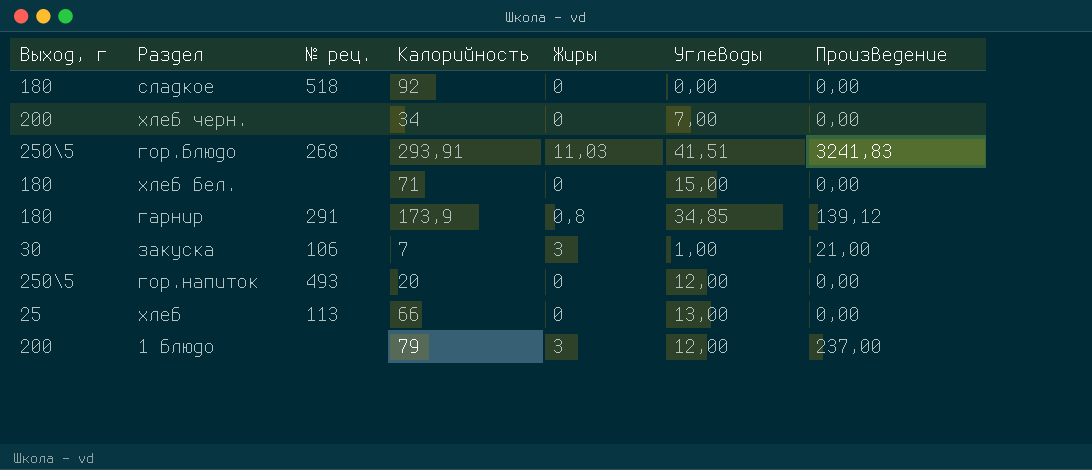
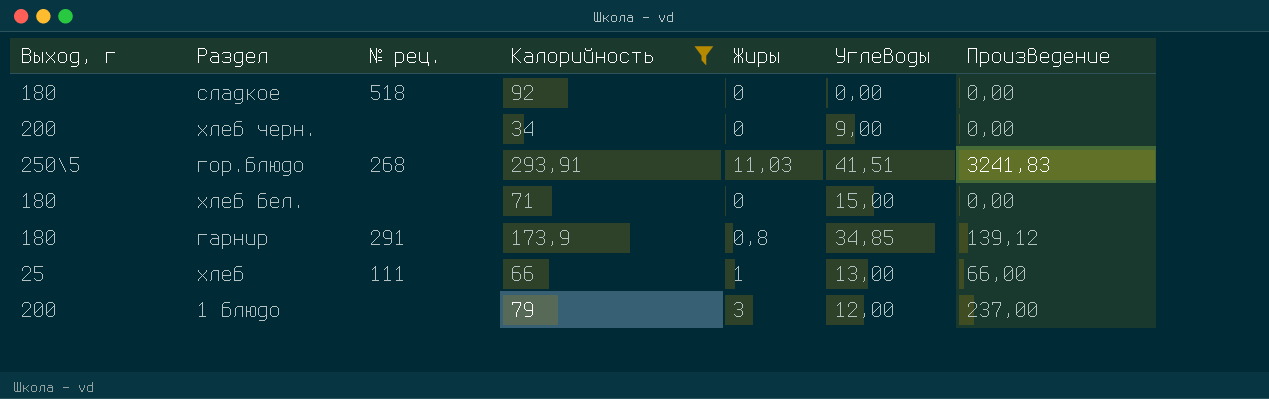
filter: none -> Калорийность >= 34
хлеб черн. | Углеводы: 7,00 -> 9,00
хлеб | № рец.: 113 -> 111
хлеб | Жиры: 0 -> 1
хлеб | Произведение: 0,00 -> 66,00

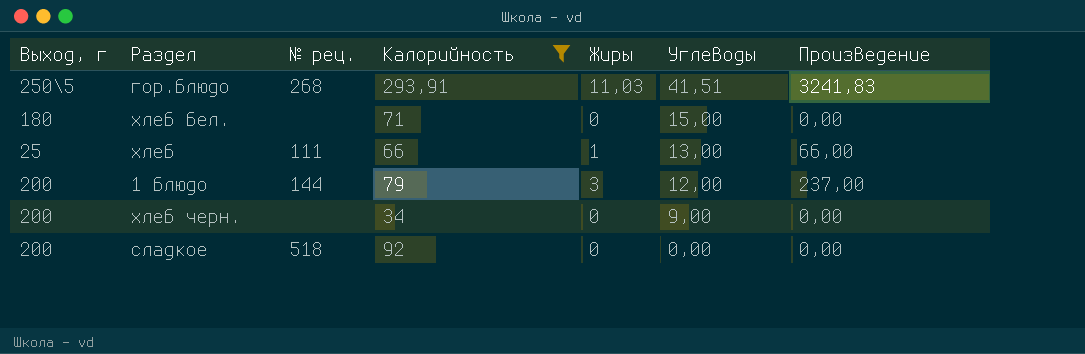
row order: none -> Углеводы descending
row гарнир: 180 | 291 | 173,9 | 0,8 | 34,85 | 139,12 -> none
1 блюдо | № рец.: none -> 144
сладкое | Выход, г: 180 -> 200

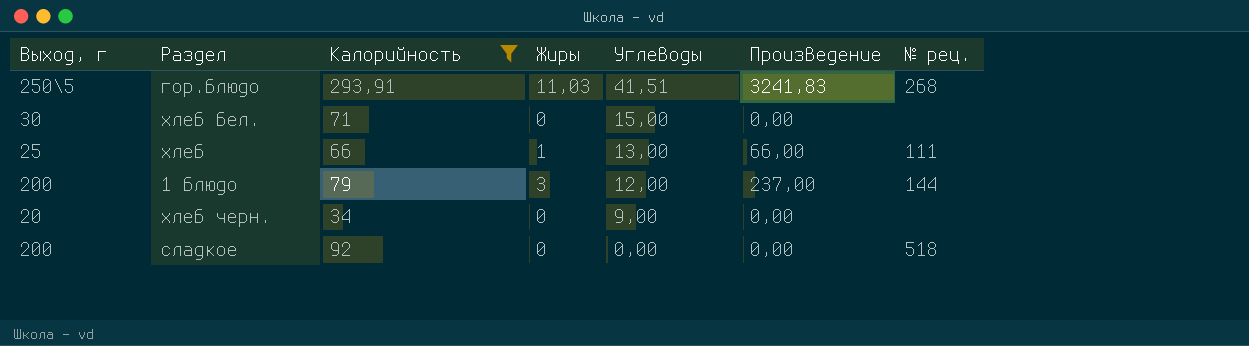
column № рец. | position: 3 -> 7
хлеб бел. | Выход, г: 180 -> 30
хлеб черн. | Выход, г: 200 -> 20

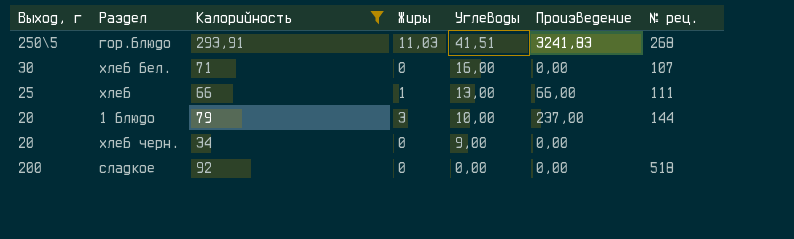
хлеб бел. | Углеводы: 15,00 -> 16,00
хлеб бел. | № рец.: none -> 107
1 блюдо | Выход, г: 200 -> 20
1 блюдо | Углеводы: 12,00 -> 10,00

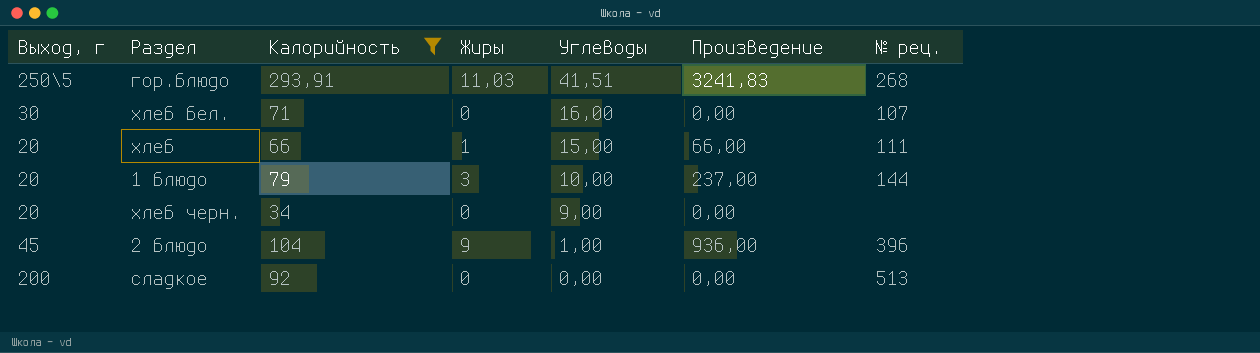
хлеб | Выход, г: 25 -> 20
хлеб | Углеводы: 13,00 -> 15,00
row 2 блюдо: none -> 45 | 104 | 9 | 1,00 | 936,00 | 396
сладкое | № рец.: 518 -> 513

